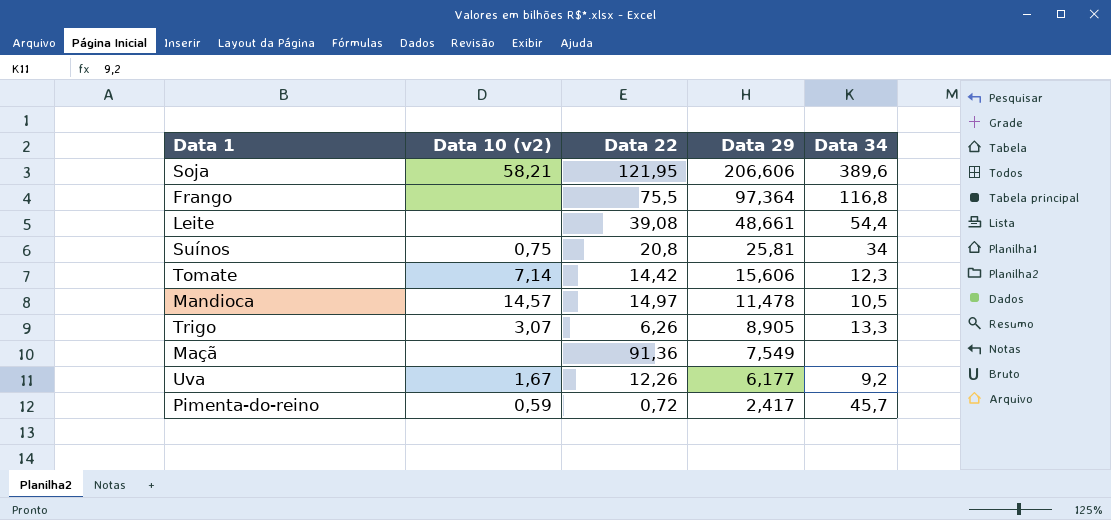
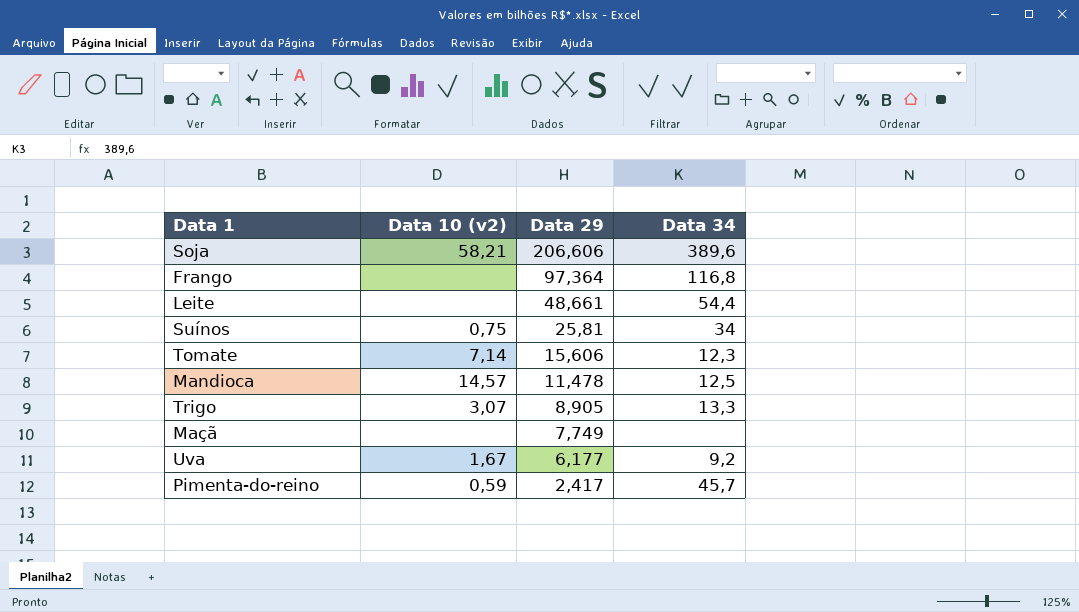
column Data 22 | position: 3 -> none
Mandioca | Data 34: 10,5 -> 12,5
Maçã | Data 29: 7,549 -> 7,749

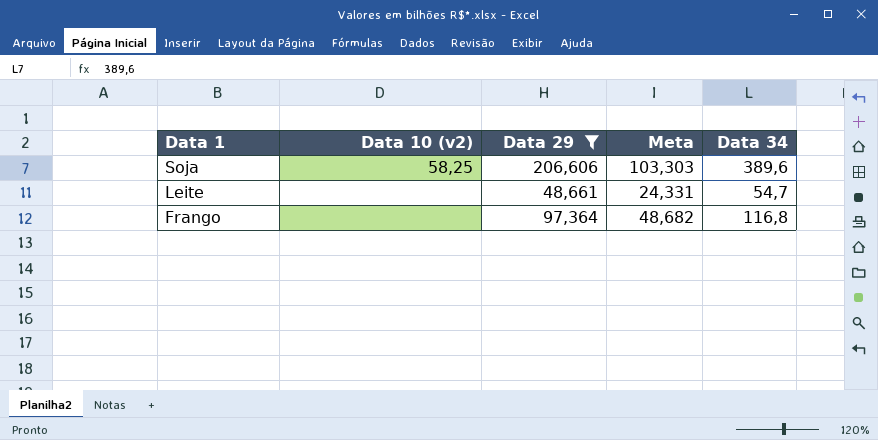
filter: none -> Data 29 >= 48,661
row order: Data 29 descending -> Data 1 descending
column Meta | formula: none -> [Data 29] * 0,5
Soja | Data 10 (v2): 58,21 -> 58,25
Leite | Data 34: 54,4 -> 54,7

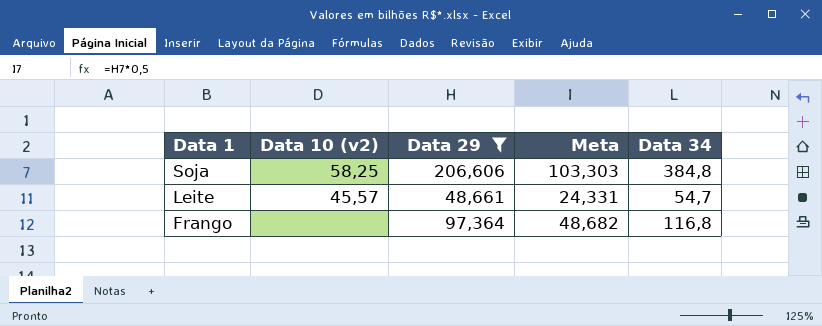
Soja | Data 34: 389,6 -> 384,8
Leite | Data 10 (v2): none -> 45,57

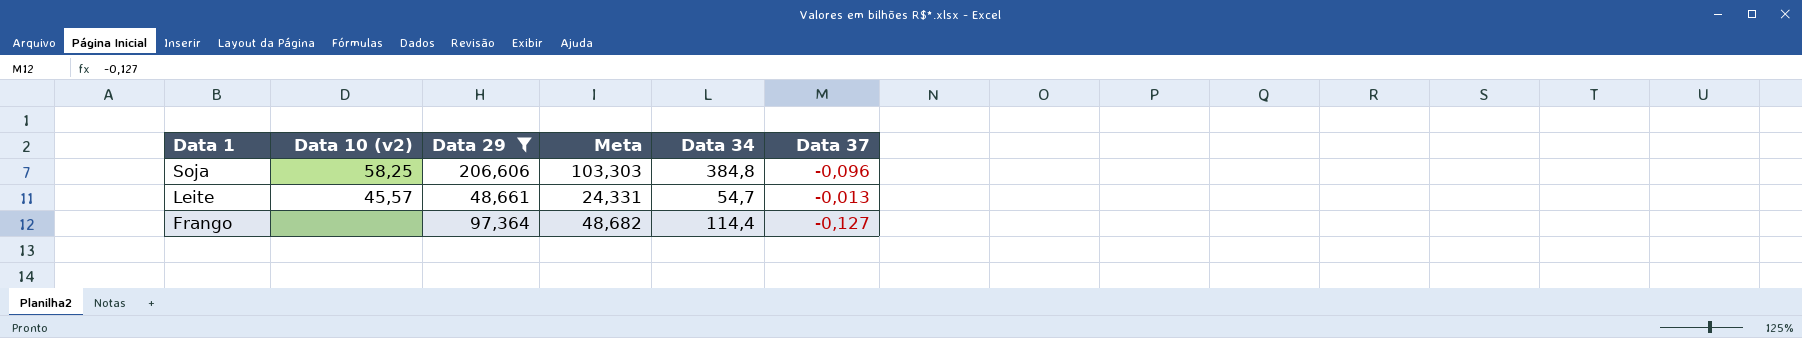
column Data 37 | position: none -> 6
Frango | Data 34: 116,8 -> 114,4

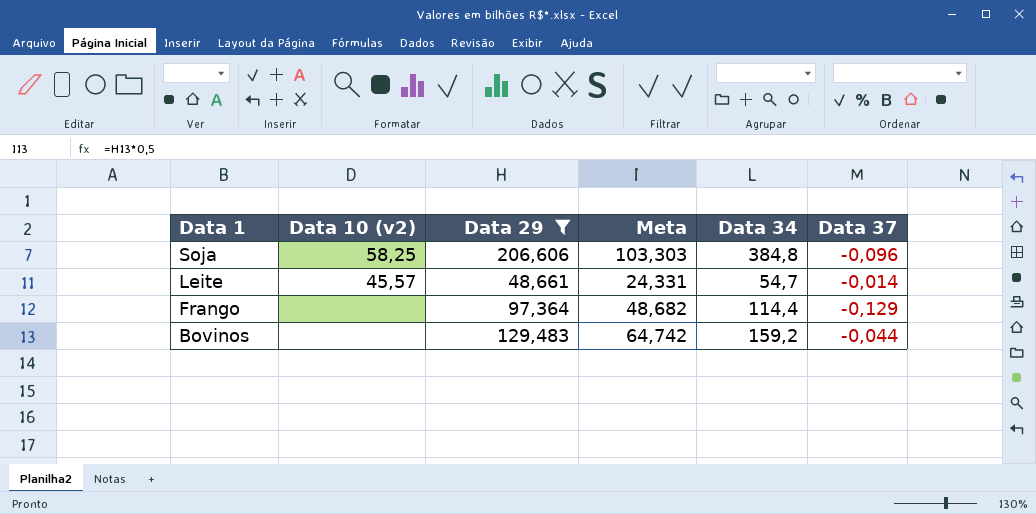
Leite | Data 37: -0,013 -> -0,014
Frango | Data 37: -0,127 -> -0,129
row Bovinos: none -> none | 129,483 | 64,742 | 159,2 | -0,044

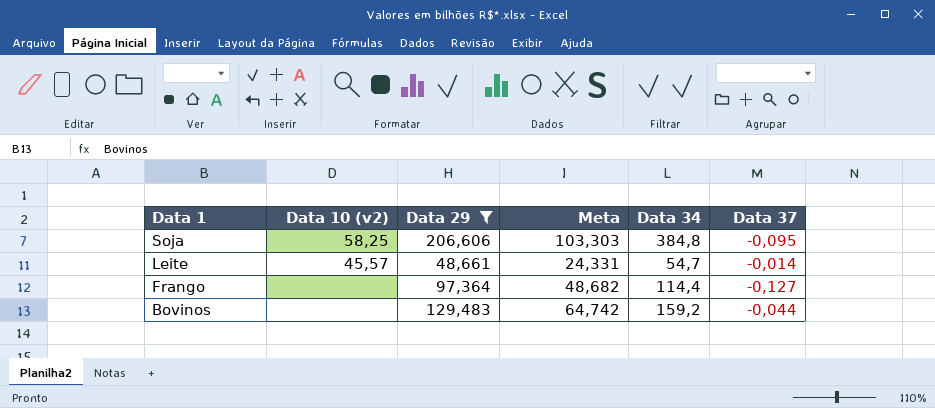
Soja | Data 37: -0,096 -> -0,095
Frango | Data 37: -0,129 -> -0,127

